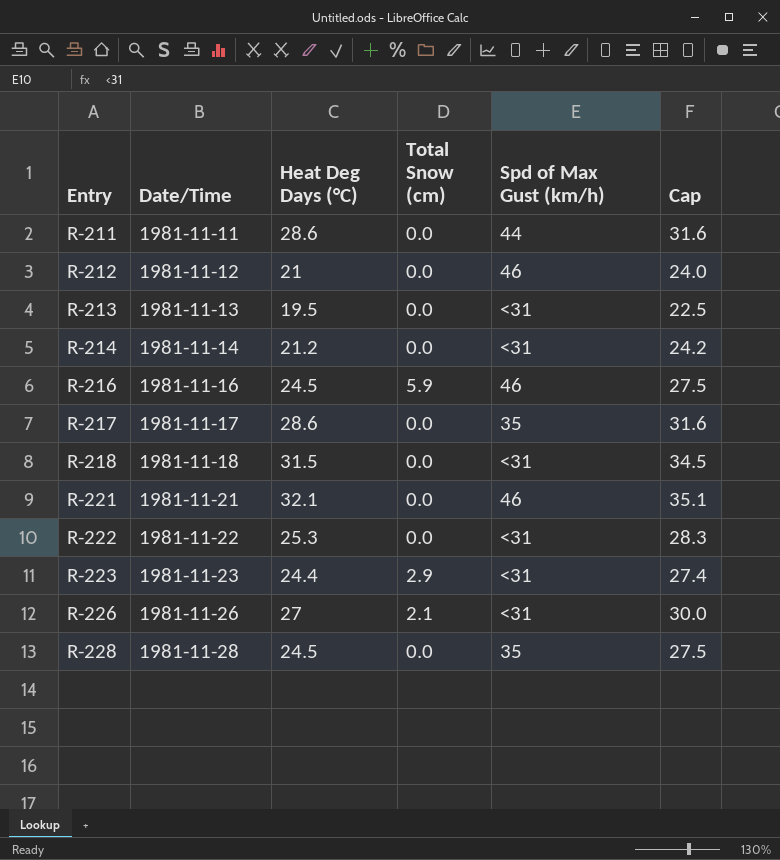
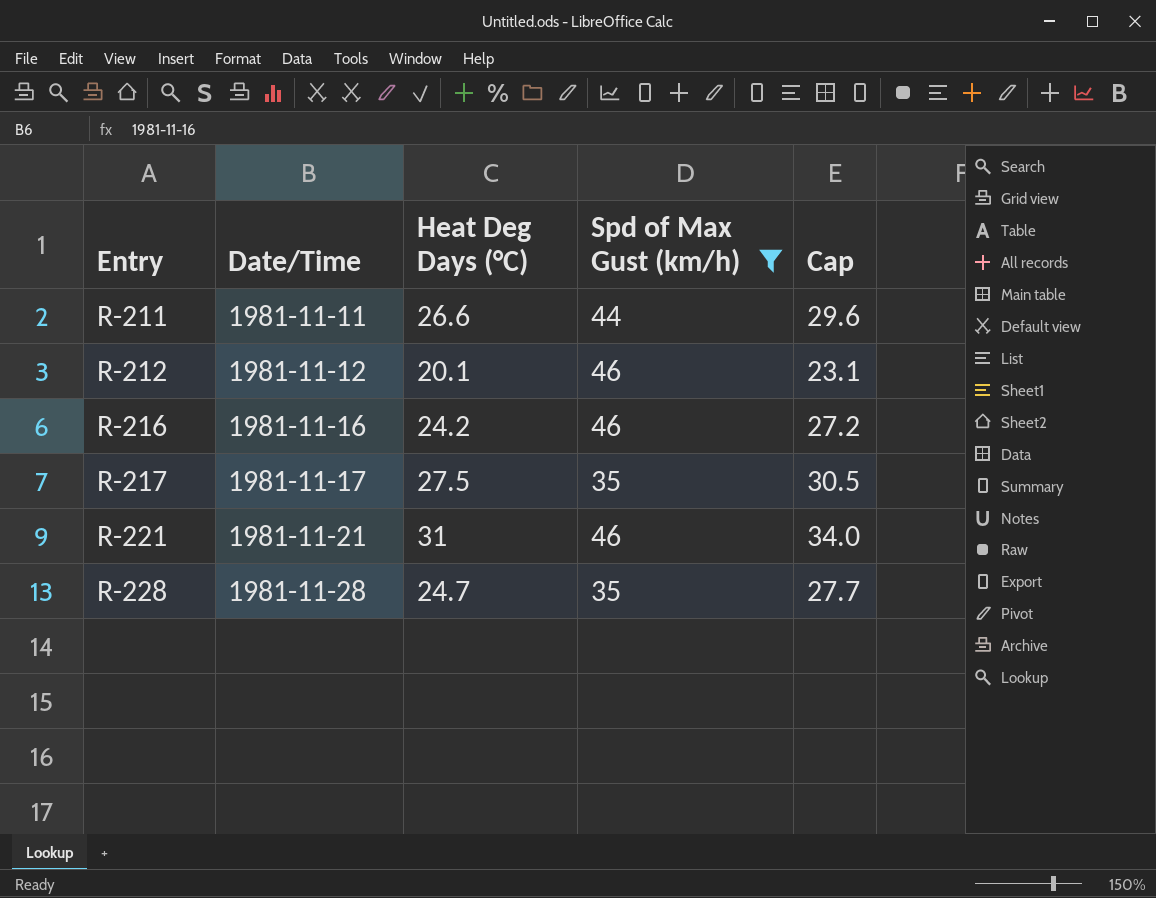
filter: none -> Spd of Max Gust (km/h) != <31
column Total Snow (cm) | position: 4 -> none
R-211 | Heat Deg Days (°C): 28.6 -> 26.6
R-211 | Cap: 31.6 -> 29.6
R-212 | Heat Deg Days (°C): 21 -> 20.1
R-212 | Cap: 24.0 -> 23.1
R-216 | Heat Deg Days (°C): 24.5 -> 24.2
R-216 | Cap: 27.5 -> 27.2
R-217 | Heat Deg Days (°C): 28.6 -> 27.5
R-217 | Cap: 31.6 -> 30.5
R-221 | Heat Deg Days (°C): 32.1 -> 31
R-221 | Cap: 35.1 -> 34.0
R-228 | Heat Deg Days (°C): 24.5 -> 24.7
R-228 | Cap: 27.5 -> 27.7

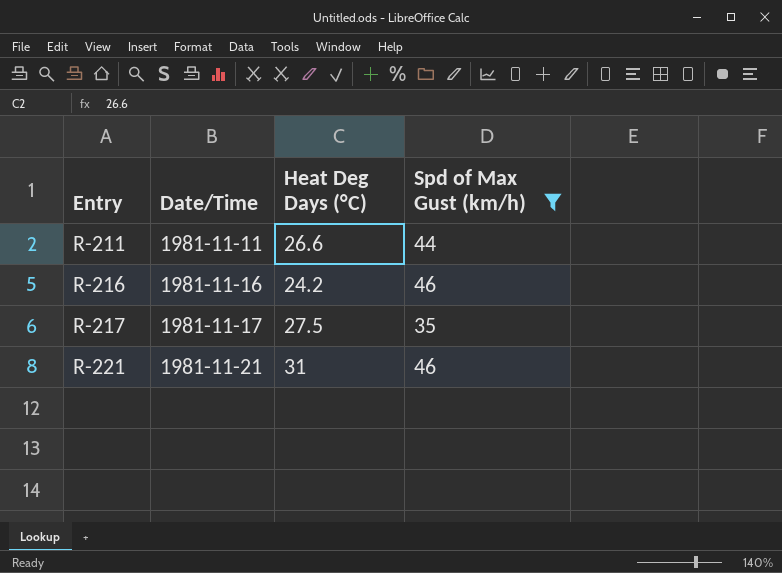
column Cap | formula: [Heat Deg Days (°C)] + 3 -> none
row R-212: 1981-11-12 | 20.1 | 46 | 23.1 -> none
row R-228: 1981-11-28 | 24.7 | 35 | 27.7 -> none

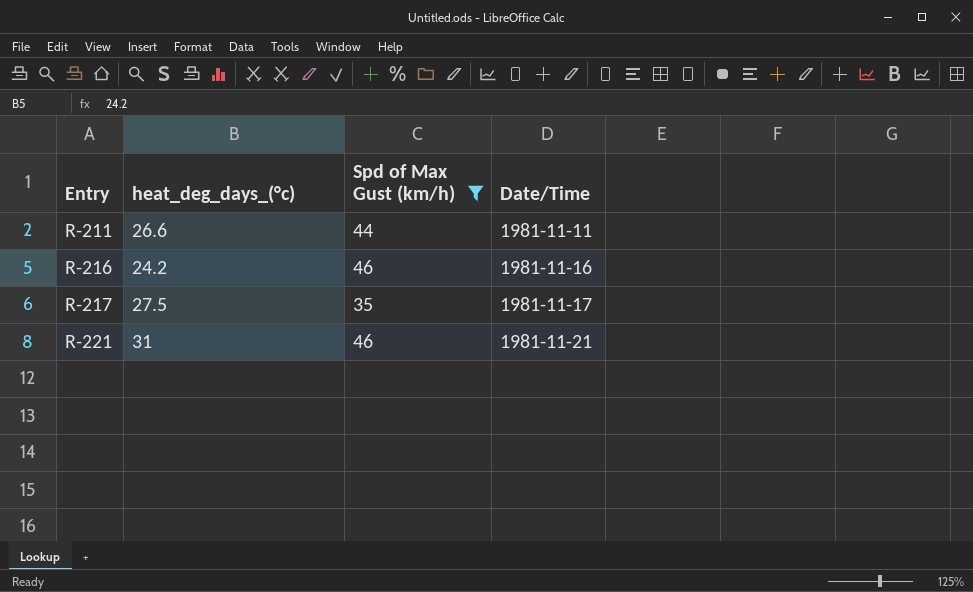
column name: Heat Deg Days (°C) -> heat_deg_days_(°c)
column Date/Time | position: 2 -> 4

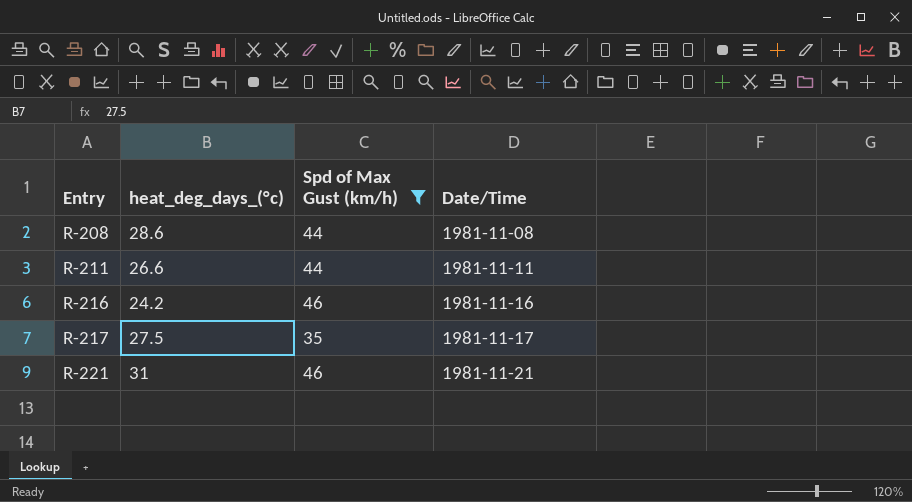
row R-208: none -> 28.6 | 44 | 1981-11-08

